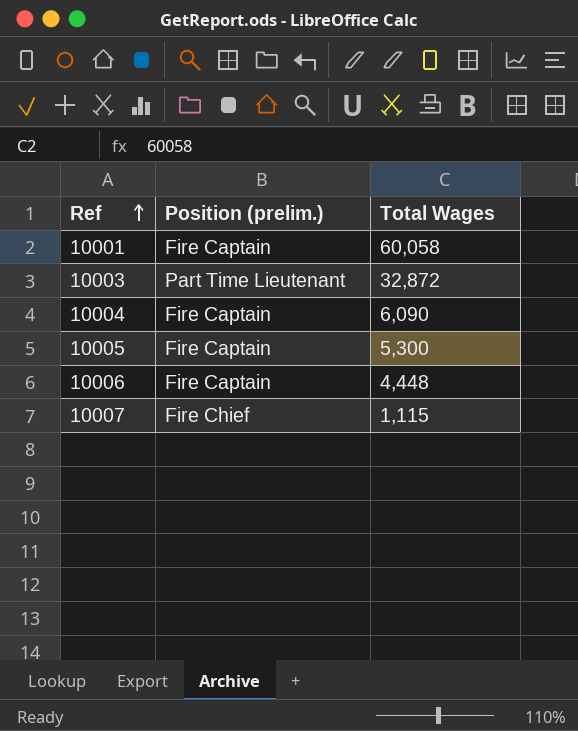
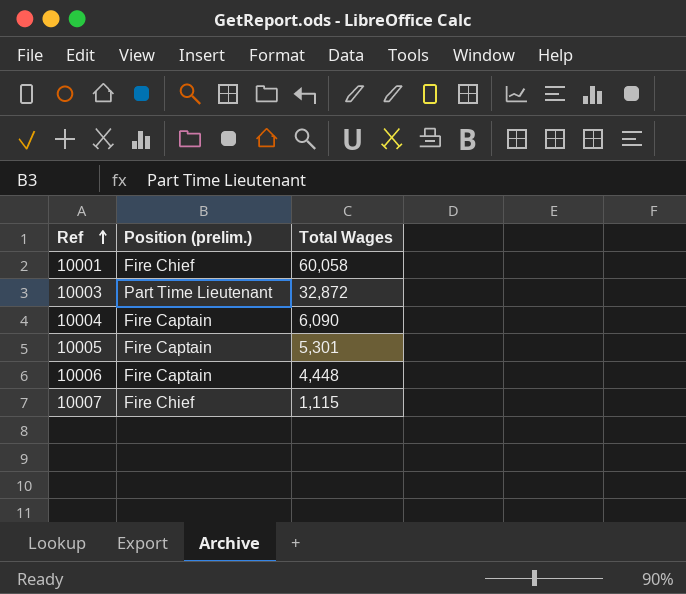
10001 | Position (prelim.): Fire Captain -> Fire Chief
10005 | Total Wages: 5,300 -> 5,301

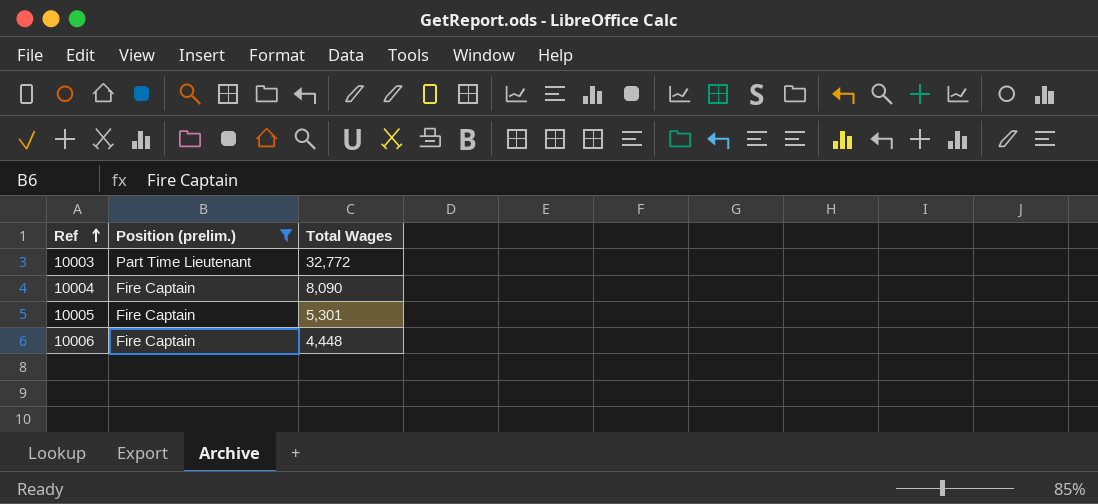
filter: none -> Position (prelim.) != Fire Chief
10003 | Total Wages: 32,872 -> 32,772
10004 | Total Wages: 6,090 -> 8,090

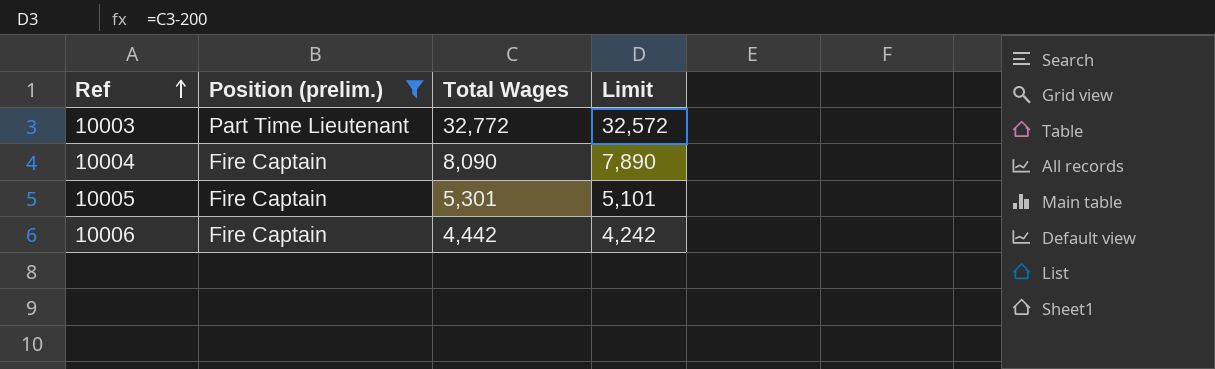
column Limit | formula: none -> [Total Wages] - 200
10006 | Total Wages: 4,448 -> 4,442

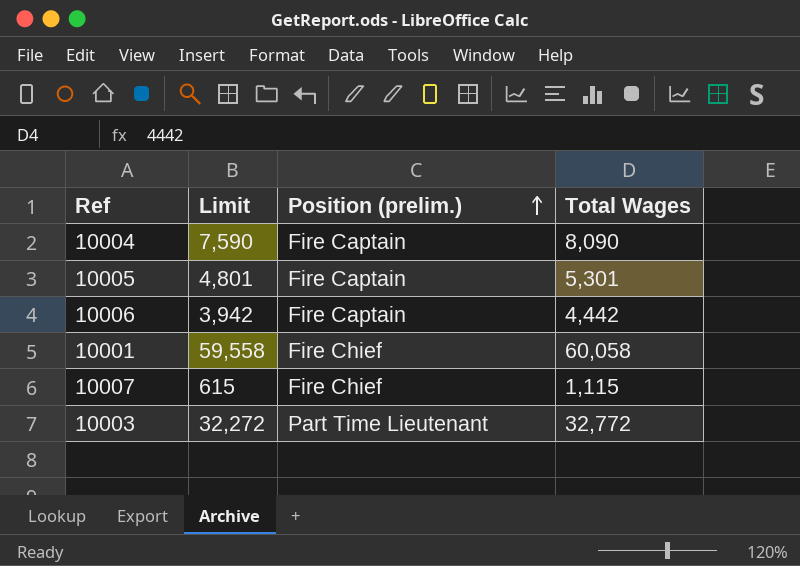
filter: Position (prelim.) != Fire Chief -> none
row order: Ref ascending -> Position (prelim.) ascending
column Limit | formula: [Total Wages] - 200 -> [Total Wages] - 500
column Limit | position: 4 -> 2

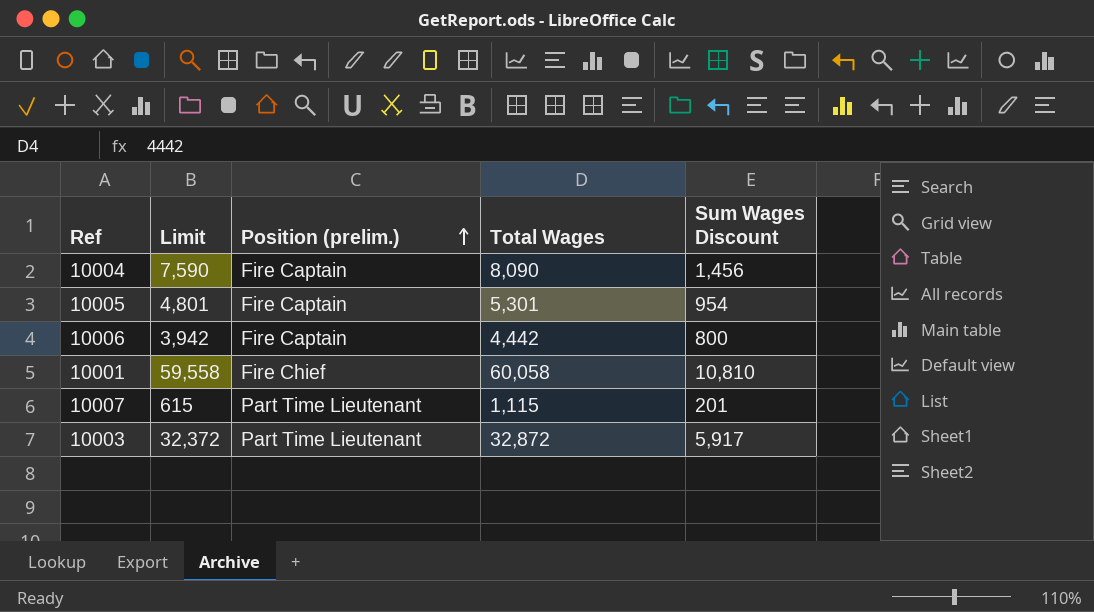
column Sum Wages Discount | formula: none -> [Total Wages] * 0.18
10007 | Position (prelim.): Fire Chief -> Part Time Lieutenant
10003 | Limit: 32,272 -> 32,372
10003 | Total Wages: 32,772 -> 32,872

